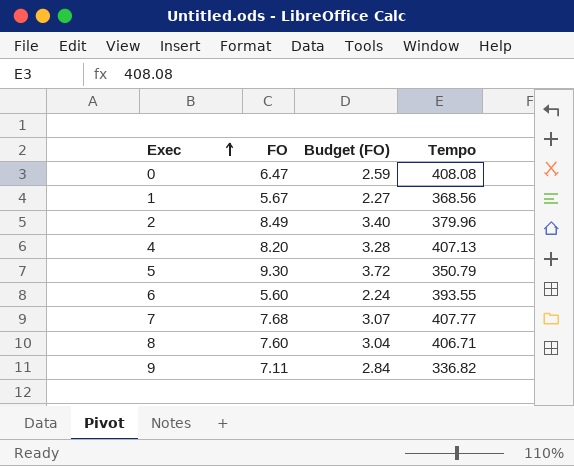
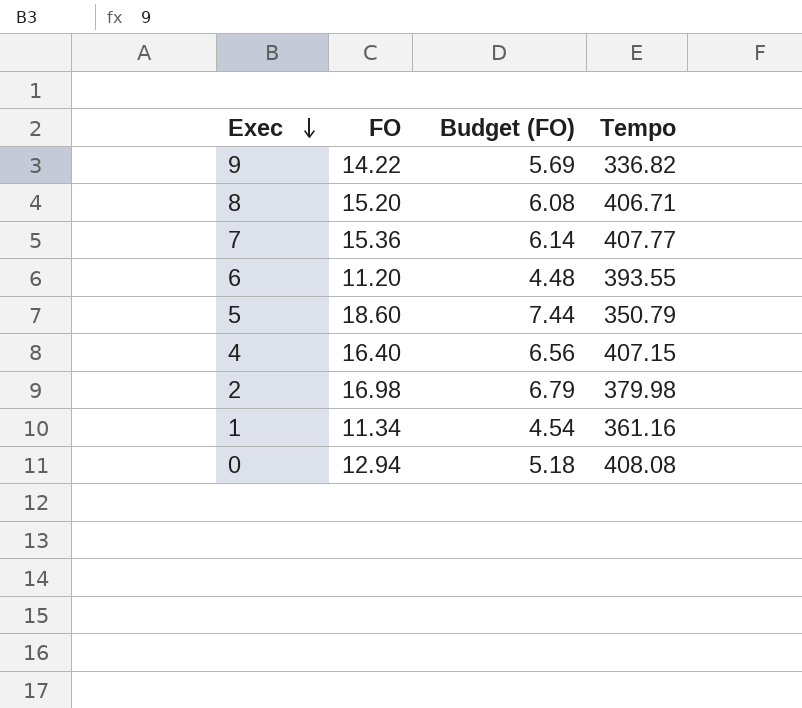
row order: Exec ascending -> Exec descending
9 | FO: 7.11 -> 14.22
9 | Budget (FO): 2.84 -> 5.69
8 | FO: 7.60 -> 15.20
8 | Budget (FO): 3.04 -> 6.08
7 | FO: 7.68 -> 15.36
7 | Budget (FO): 3.07 -> 6.14
6 | FO: 5.60 -> 11.20
6 | Budget (FO): 2.24 -> 4.48
5 | FO: 9.30 -> 18.60
5 | Budget (FO): 3.72 -> 7.44
4 | FO: 8.20 -> 16.40
4 | Budget (FO): 3.28 -> 6.56
4 | Tempo: 407.13 -> 407.15
2 | FO: 8.49 -> 16.98
2 | Budget (FO): 3.40 -> 6.79
2 | Tempo: 379.96 -> 379.98
1 | FO: 5.67 -> 11.34
1 | Budget (FO): 2.27 -> 4.54
1 | Tempo: 368.56 -> 361.16
0 | FO: 6.47 -> 12.94
0 | Budget (FO): 2.59 -> 5.18

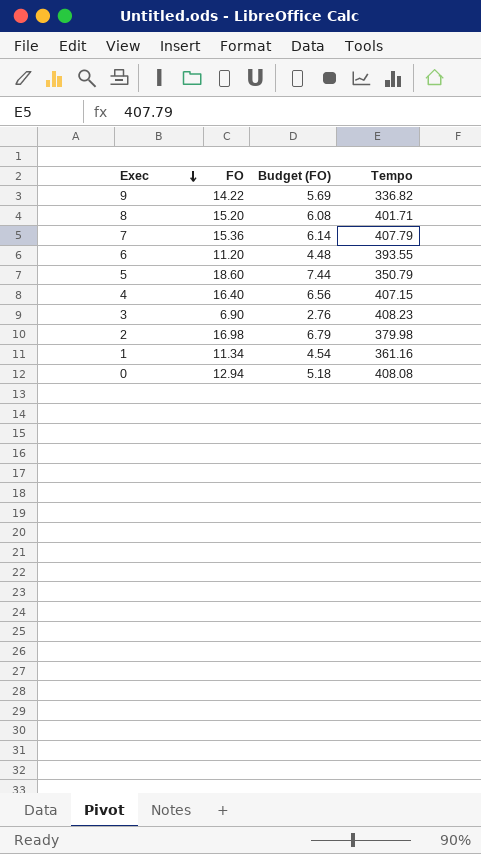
8 | Tempo: 406.71 -> 401.71
7 | Tempo: 407.77 -> 407.79
row 3: none -> 6.90 | 2.76 | 408.23

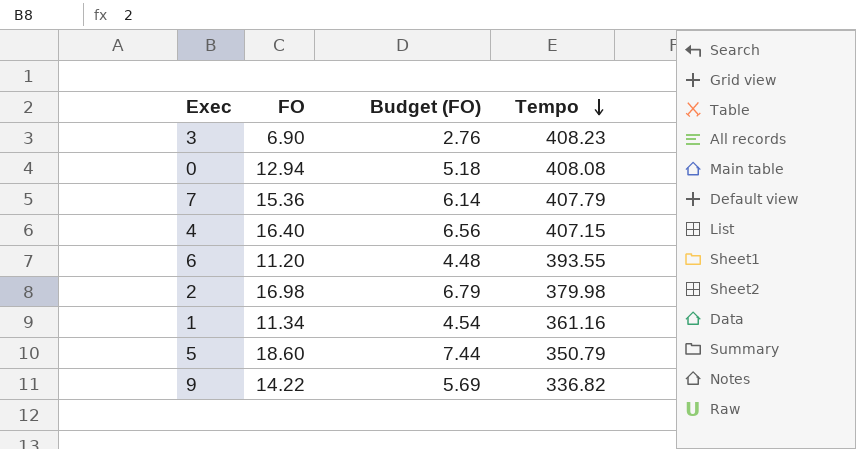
row order: Exec descending -> Tempo descending
row 8: 15.20 | 6.08 | 401.71 -> none

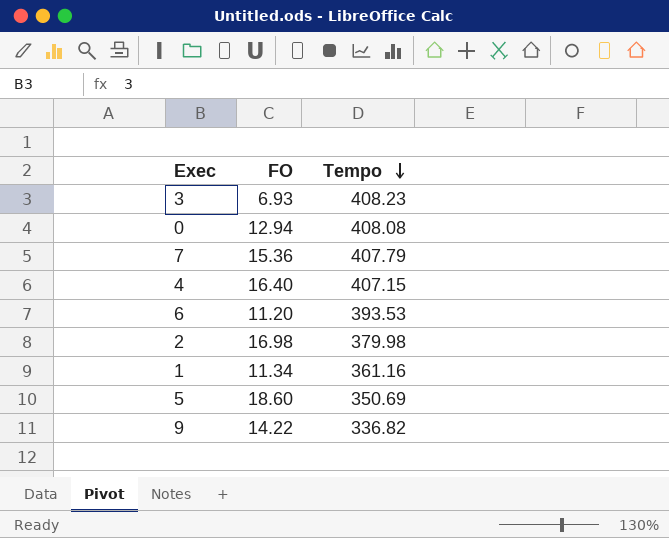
column Budget (FO) | formula: [FO] * 0.4 -> none
3 | FO: 6.90 -> 6.93
6 | Tempo: 393.55 -> 393.53
5 | Tempo: 350.79 -> 350.69

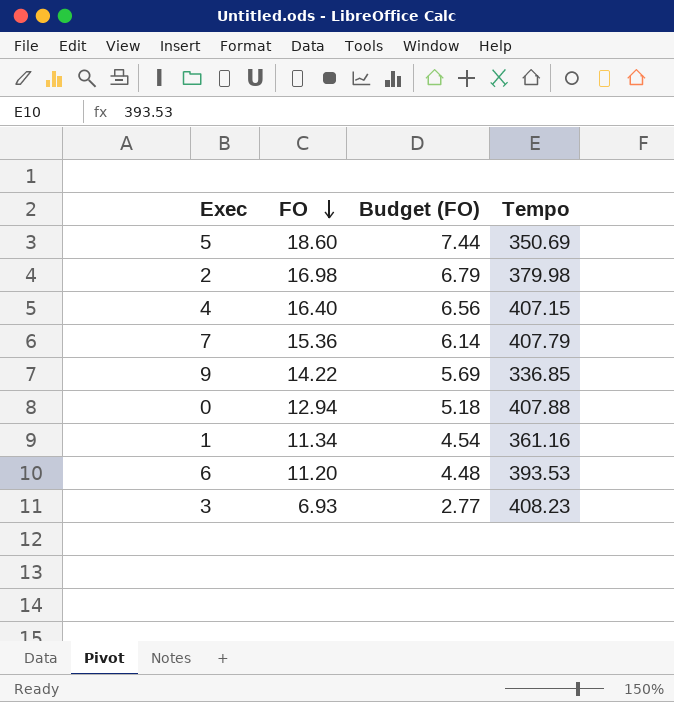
row order: Tempo descending -> FO descending
column Budget (FO) | formula: none -> [FO] * 0.4
9 | Tempo: 336.82 -> 336.85
0 | Tempo: 408.08 -> 407.88

